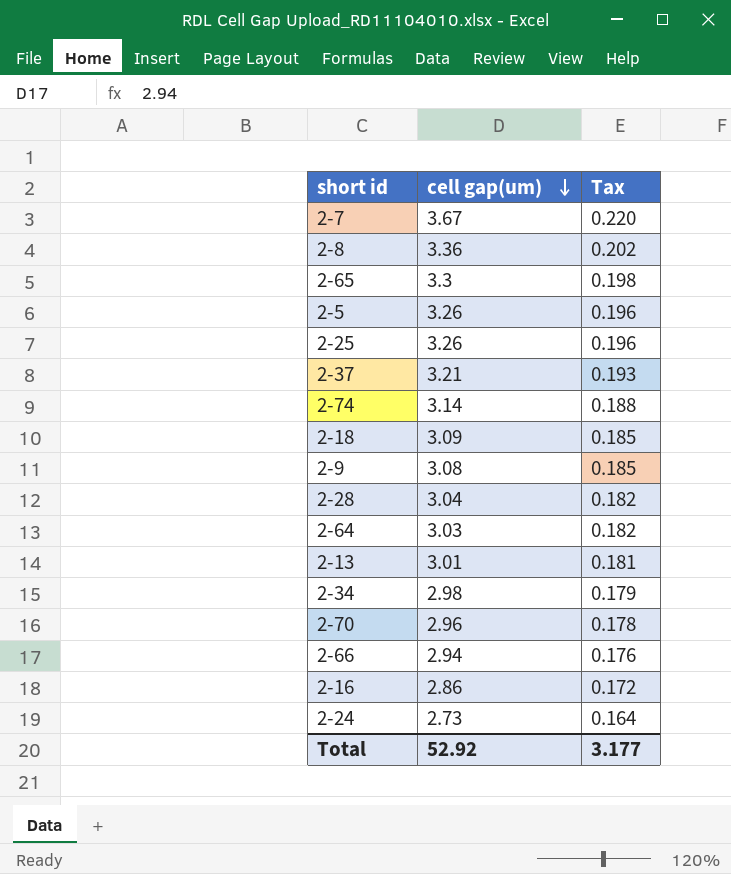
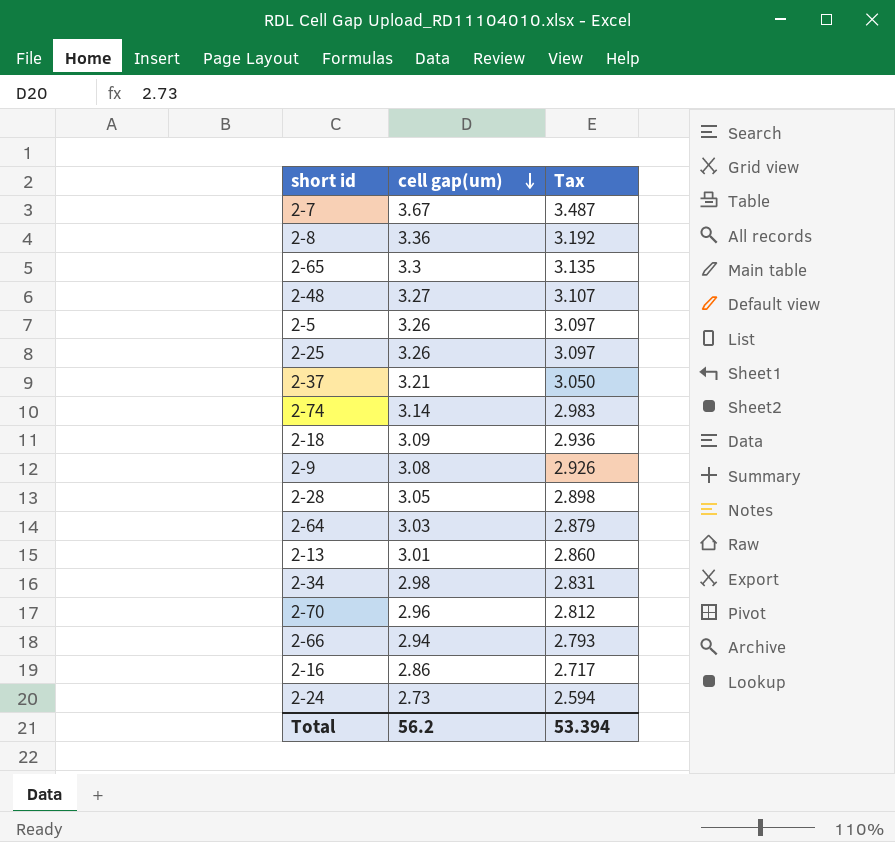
column Tax | formula: [cell gap(um)] * 0.06 -> [cell gap(um)] * 0.95
row 2-48: none -> 3.27 | 3.107
2-28 | cell gap(um): 3.04 -> 3.05
Total | cell gap(um): 52.92 -> 56.2
Total | Tax: 3.177 -> 53.394

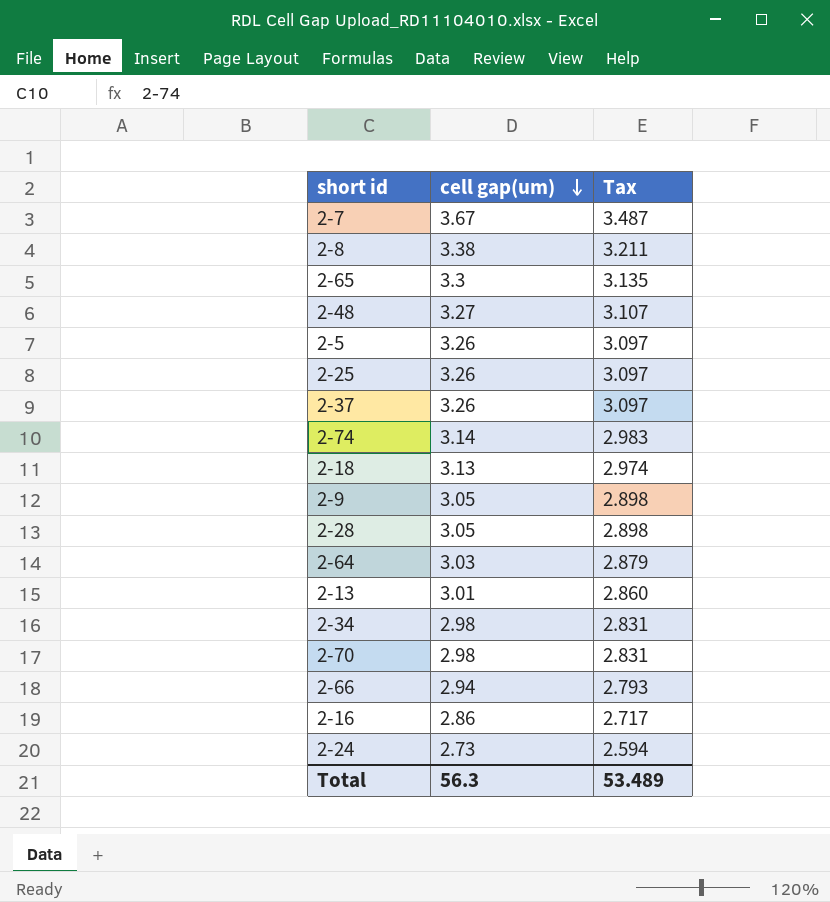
2-8 | cell gap(um): 3.36 -> 3.38
2-8 | Tax: 3.192 -> 3.211
2-37 | cell gap(um): 3.21 -> 3.26
2-37 | Tax: 3.050 -> 3.097
2-18 | cell gap(um): 3.09 -> 3.13
2-18 | Tax: 2.936 -> 2.974
2-9 | cell gap(um): 3.08 -> 3.05
2-9 | Tax: 2.926 -> 2.898
2-70 | cell gap(um): 2.96 -> 2.98
2-70 | Tax: 2.812 -> 2.831
Total | cell gap(um): 56.2 -> 56.3
Total | Tax: 53.394 -> 53.489

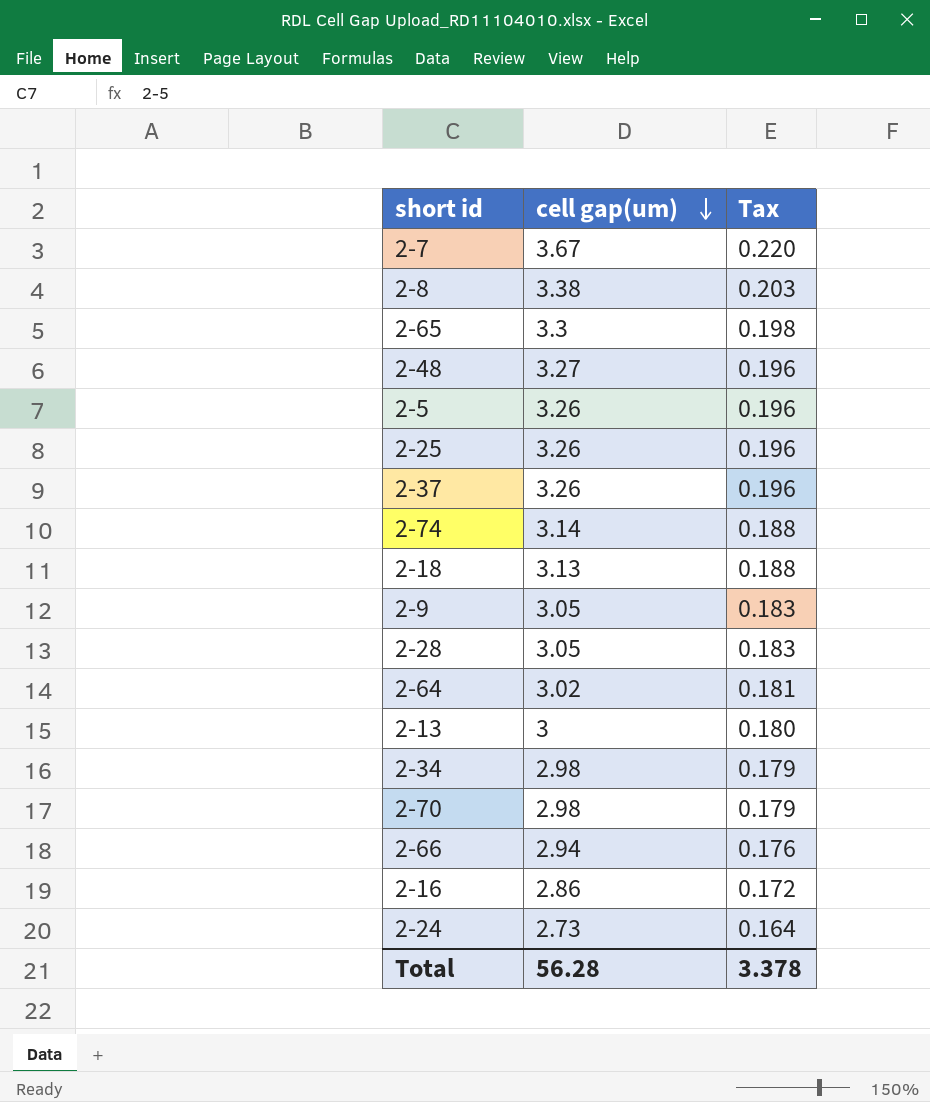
column Tax | formula: [cell gap(um)] * 0.95 -> [cell gap(um)] * 0.06
2-64 | cell gap(um): 3.03 -> 3.02
2-13 | cell gap(um): 3.01 -> 3
Total | cell gap(um): 56.3 -> 56.28
Total | Tax: 53.489 -> 3.378

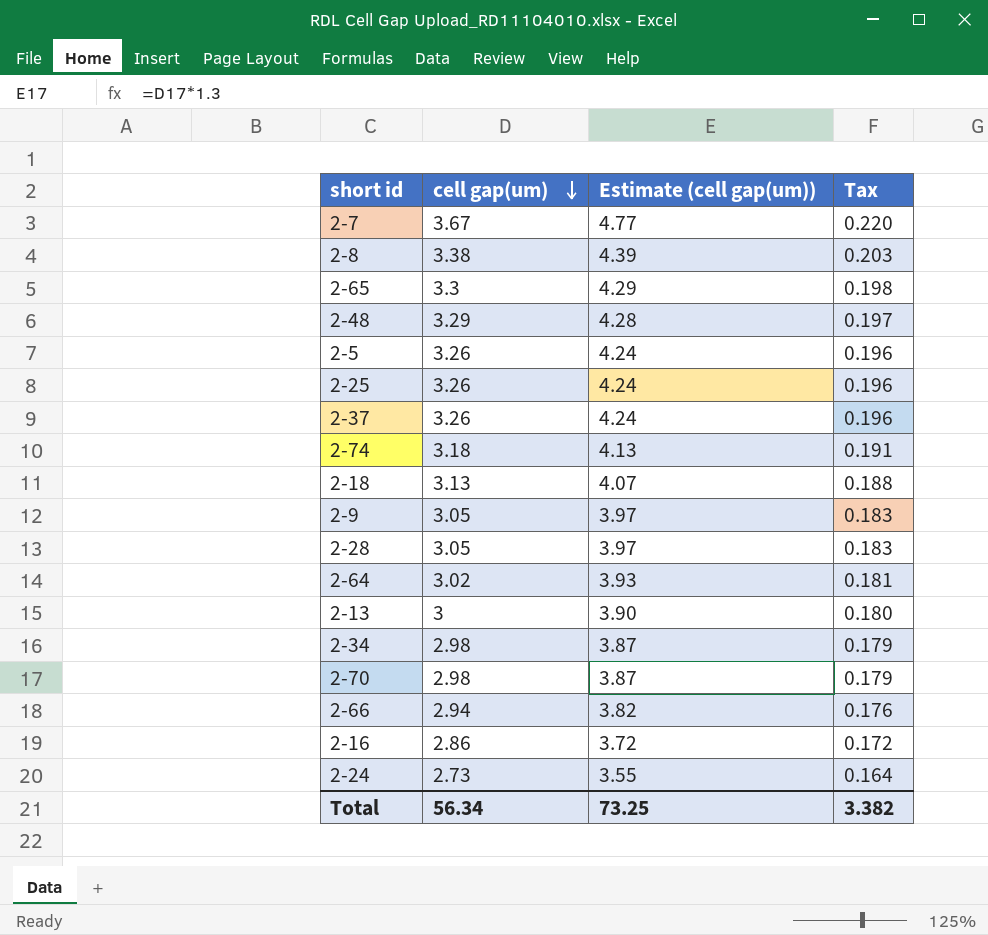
column Estimate (cell gap(um)) | formula: none -> [cell gap(um)] * 1.3
2-48 | cell gap(um): 3.27 -> 3.29
2-48 | Tax: 0.196 -> 0.197
2-74 | cell gap(um): 3.14 -> 3.18
2-74 | Tax: 0.188 -> 0.191
Total | cell gap(um): 56.28 -> 56.34
Total | Tax: 3.378 -> 3.382

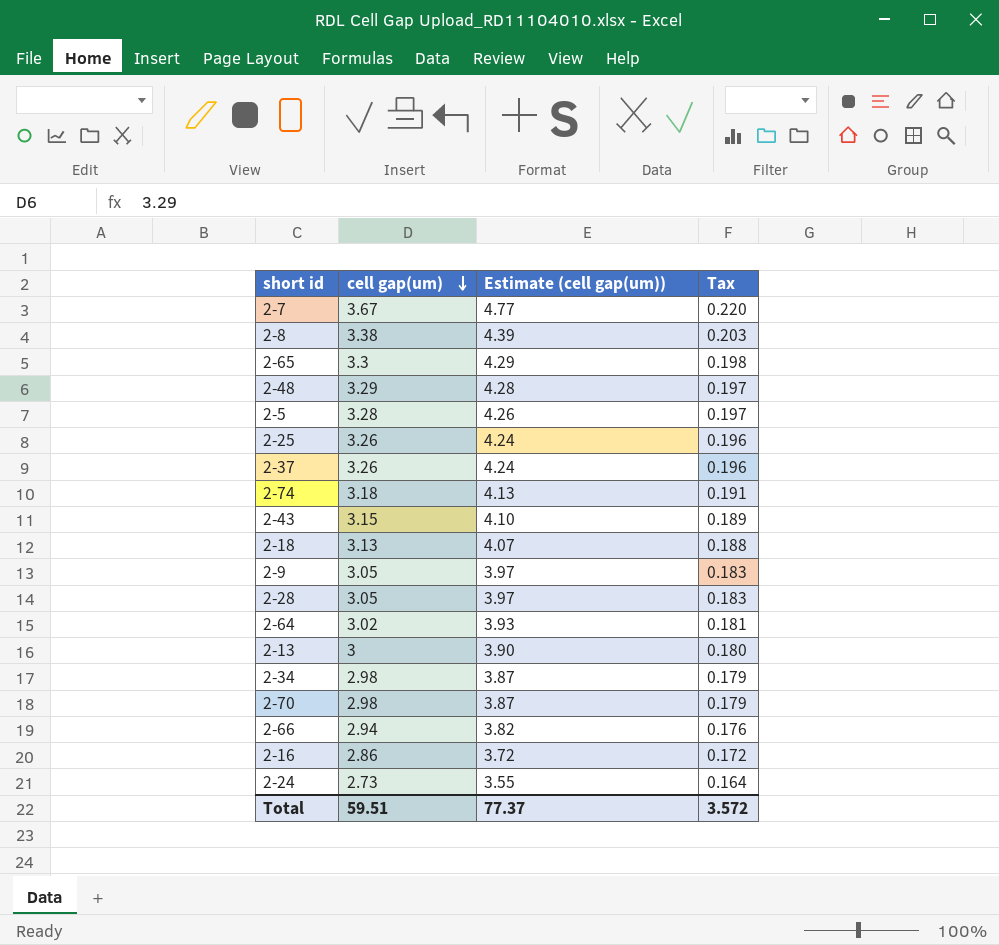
2-5 | cell gap(um): 3.26 -> 3.28
2-5 | Estimate (cell gap(um)): 4.24 -> 4.26
2-5 | Tax: 0.196 -> 0.197
row 2-43: none -> 3.15 | 4.10 | 0.189
Total | cell gap(um): 56.34 -> 59.51
Total | Estimate (cell gap(um)): 73.25 -> 77.37
Total | Tax: 3.382 -> 3.572

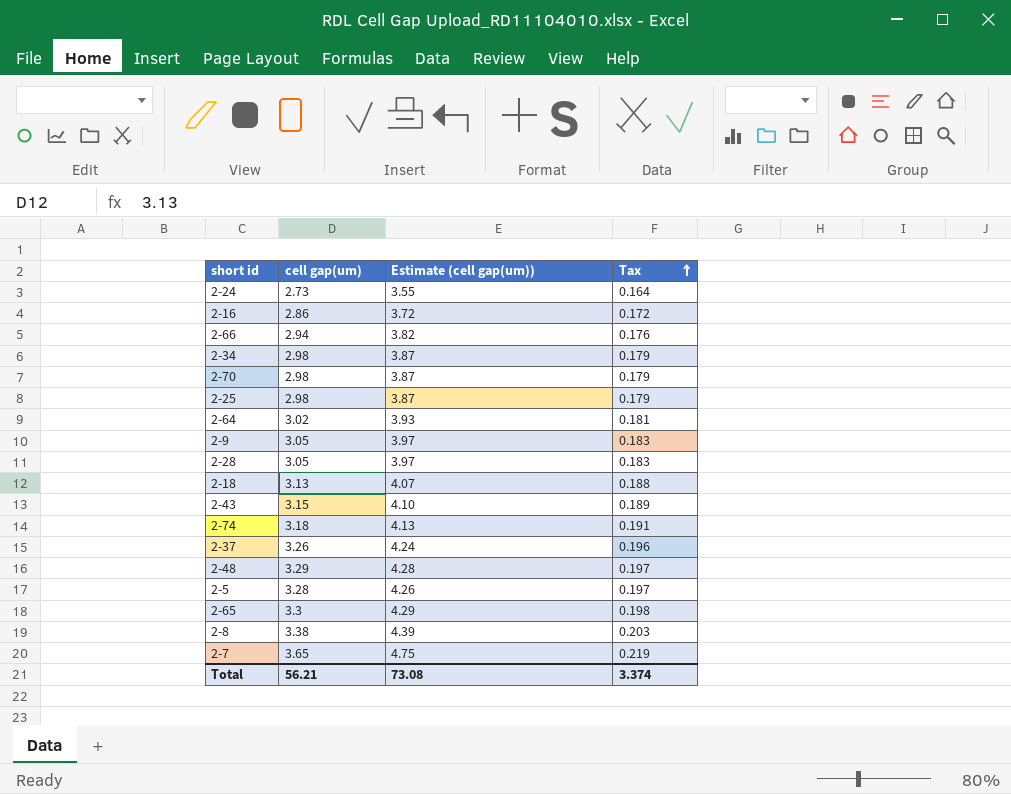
row order: cell gap(um) descending -> Tax ascending
row 2-13: 3 | 3.90 | 0.180 -> none
2-25 | cell gap(um): 3.26 -> 2.98
2-25 | Estimate (cell gap(um)): 4.24 -> 3.87
2-25 | Tax: 0.196 -> 0.179
2-7 | cell gap(um): 3.67 -> 3.65
2-7 | Estimate (cell gap(um)): 4.77 -> 4.75
2-7 | Tax: 0.220 -> 0.219
Total | cell gap(um): 59.51 -> 56.21
Total | Estimate (cell gap(um)): 77.37 -> 73.08
Total | Tax: 3.572 -> 3.374

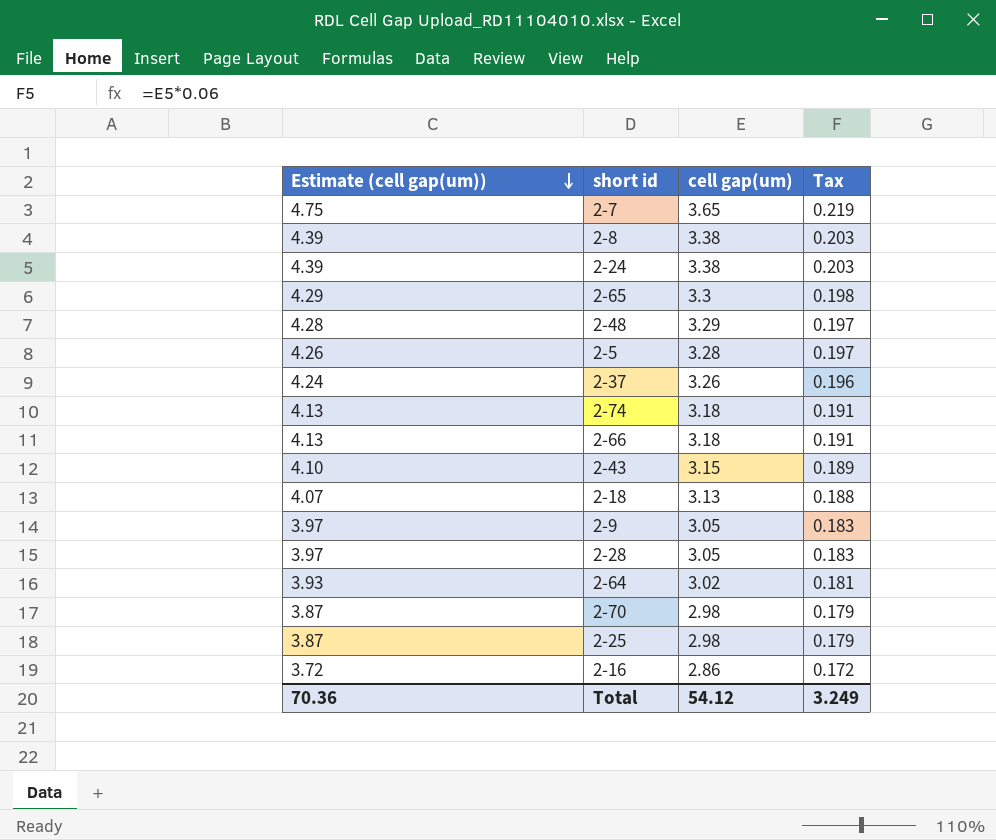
row order: Tax ascending -> Estimate (cell gap(um)) descending
column Estimate (cell gap(um)) | position: 3 -> 1
row 2-34: 2.98 | 3.87 | 0.179 -> none
2-24 | Estimate (cell gap(um)): 3.55 -> 4.39
2-24 | cell gap(um): 2.73 -> 3.38
2-24 | Tax: 0.164 -> 0.203
2-66 | Estimate (cell gap(um)): 3.82 -> 4.13
2-66 | cell gap(um): 2.94 -> 3.18
2-66 | Tax: 0.176 -> 0.191
Total | Estimate (cell gap(um)): 73.08 -> 70.36
Total | cell gap(um): 56.21 -> 54.12
Total | Tax: 3.374 -> 3.249

